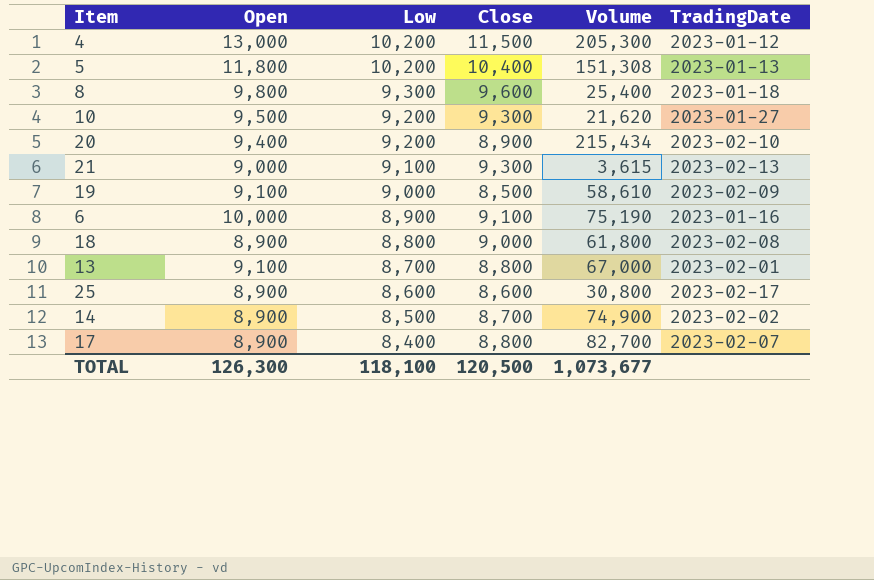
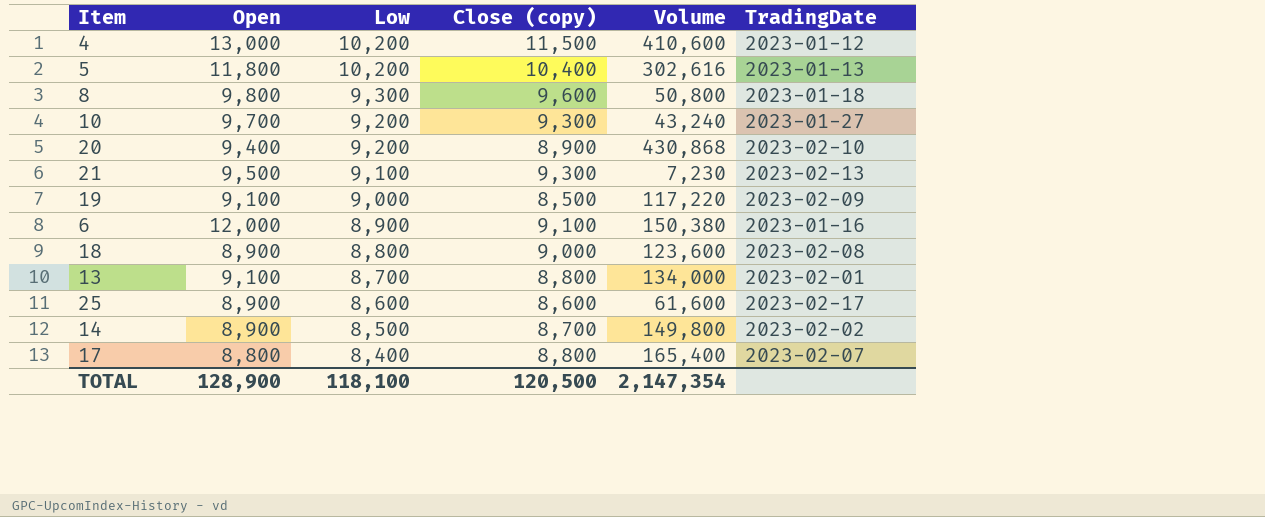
column name: Close -> Close (copy)
4 | Volume: 205,300 -> 410,600
5 | Volume: 151,308 -> 302,616
8 | Volume: 25,400 -> 50,800
10 | Open: 9,500 -> 9,700
10 | Volume: 21,620 -> 43,240
20 | Volume: 215,434 -> 430,868
21 | Open: 9,000 -> 9,500
21 | Volume: 3,615 -> 7,230
19 | Volume: 58,610 -> 117,220
6 | Open: 10,000 -> 12,000
6 | Volume: 75,190 -> 150,380
18 | Volume: 61,800 -> 123,600
13 | Volume: 67,000 -> 134,000
25 | Volume: 30,800 -> 61,600
14 | Volume: 74,900 -> 149,800
17 | Open: 8,900 -> 8,800
17 | Volume: 82,700 -> 165,400
TOTAL | Open: 126,300 -> 128,900
TOTAL | Volume: 1,073,677 -> 2,147,354

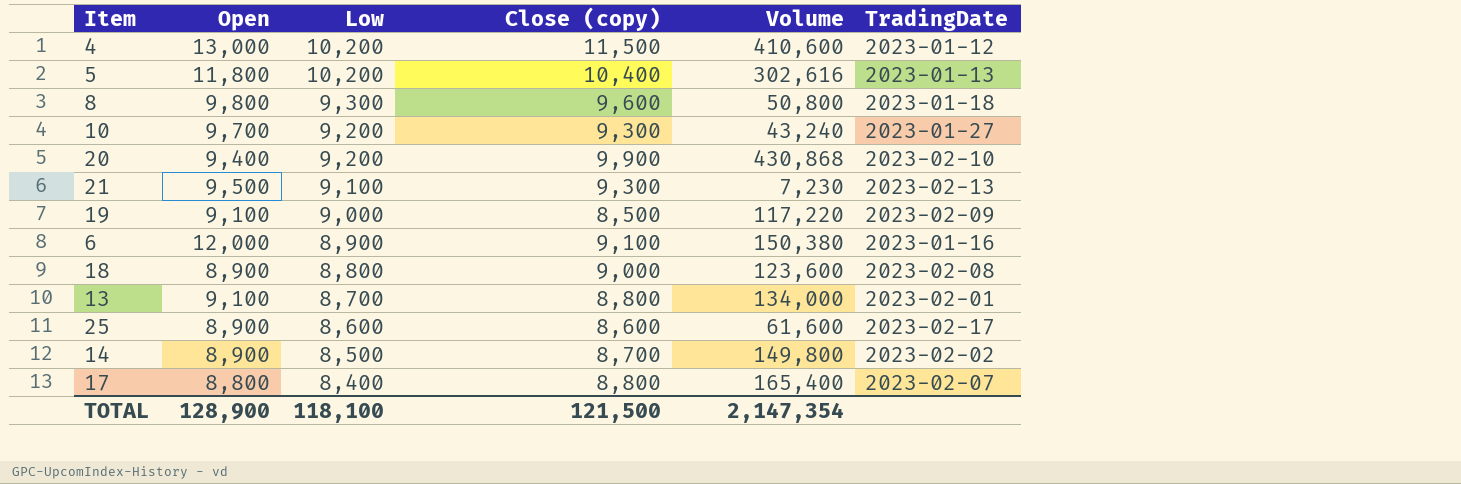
20 | Close (copy): 8,900 -> 9,900
TOTAL | Close (copy): 120,500 -> 121,500

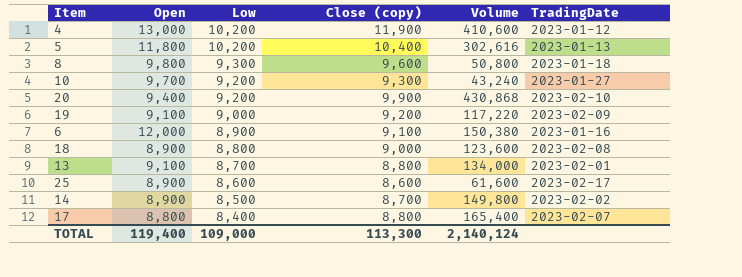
row 21: 9,500 | 9,100 | 9,300 | 7,230 | 2023-02-13 -> none
4 | Close (copy): 11,500 -> 11,900
19 | Close (copy): 8,500 -> 9,200
TOTAL | Open: 128,900 -> 119,400
TOTAL | Low: 118,100 -> 109,000
TOTAL | Close (copy): 121,500 -> 113,300
TOTAL | Volume: 2,147,354 -> 2,140,124

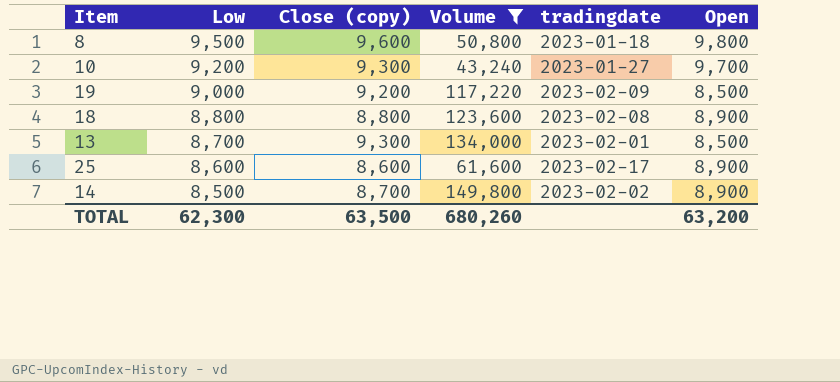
filter: none -> Volume <= 149,800
column name: TradingDate -> tradingdate
column Open | position: 2 -> 6
8 | Low: 9,300 -> 9,500
19 | Open: 9,100 -> 8,500
18 | Close (copy): 9,000 -> 8,800
13 | Close (copy): 8,800 -> 9,300
13 | Open: 9,100 -> 8,500
TOTAL | Low: 109,000 -> 62,300
TOTAL | Close (copy): 113,300 -> 63,500
TOTAL | Volume: 2,140,124 -> 680,260
TOTAL | Open: 119,400 -> 63,200

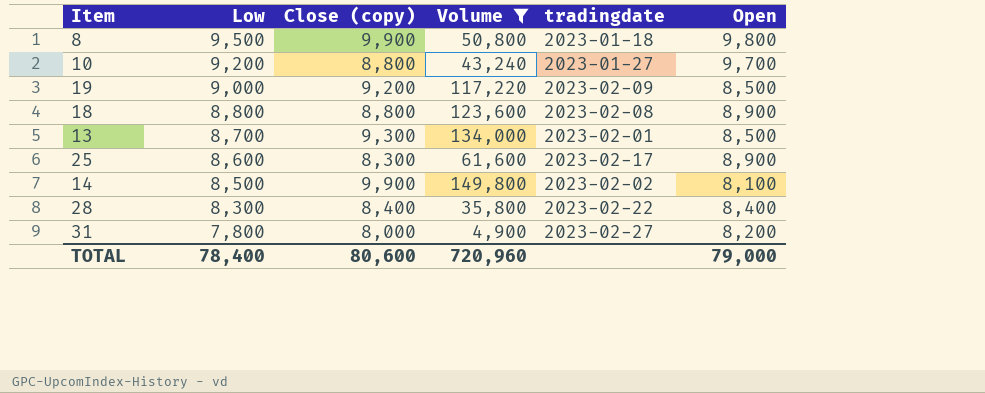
8 | Close (copy): 9,600 -> 9,900
10 | Close (copy): 9,300 -> 8,800
25 | Close (copy): 8,600 -> 8,300
14 | Close (copy): 8,700 -> 9,900
14 | Open: 8,900 -> 8,100
row 28: none -> 8,300 | 8,400 | 35,800 | 2023-02-22 | 8,400
row 31: none -> 7,800 | 8,000 | 4,900 | 2023-02-27 | 8,200
TOTAL | Low: 62,300 -> 78,400
TOTAL | Close (copy): 63,500 -> 80,600
TOTAL | Volume: 680,260 -> 720,960
TOTAL | Open: 63,200 -> 79,000

